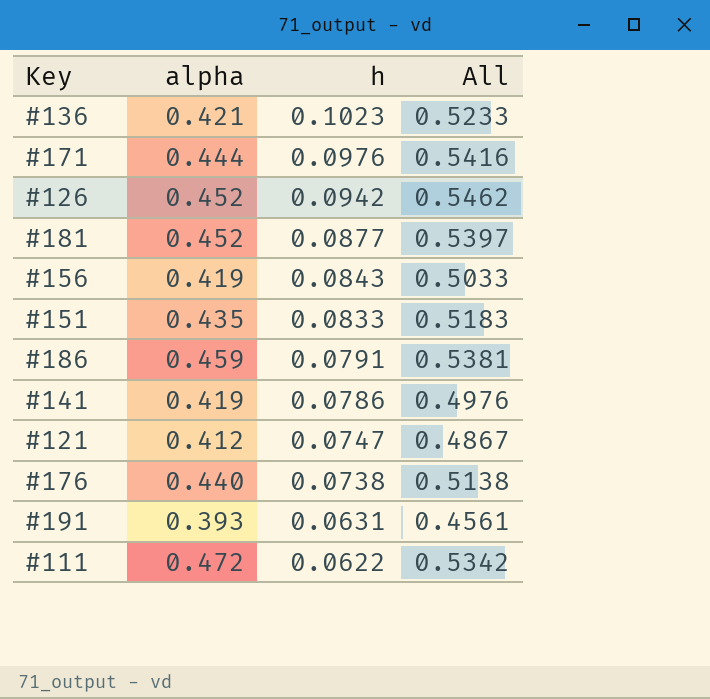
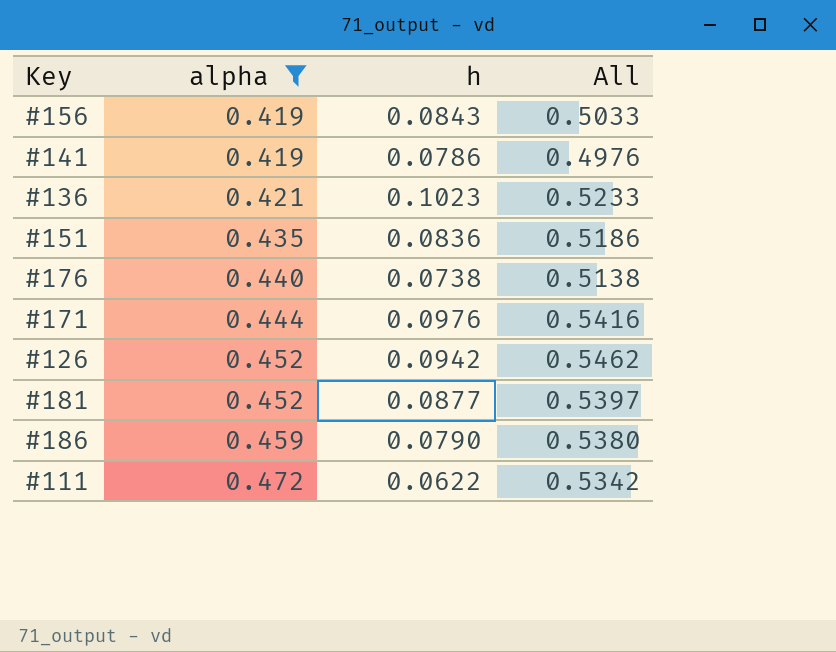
filter: none -> alpha >= 0.419
row order: h descending -> alpha ascending
#151 | h: 0.0833 -> 0.0836
#151 | All: 0.5183 -> 0.5186
#186 | h: 0.0791 -> 0.0790
#186 | All: 0.5381 -> 0.5380

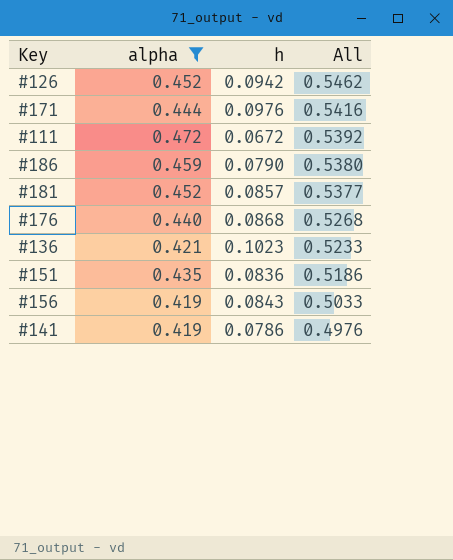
row order: alpha ascending -> All descending
#111 | h: 0.0622 -> 0.0672
#111 | All: 0.5342 -> 0.5392
#181 | h: 0.0877 -> 0.0857
#181 | All: 0.5397 -> 0.5377
#176 | h: 0.0738 -> 0.0868
#176 | All: 0.5138 -> 0.5268

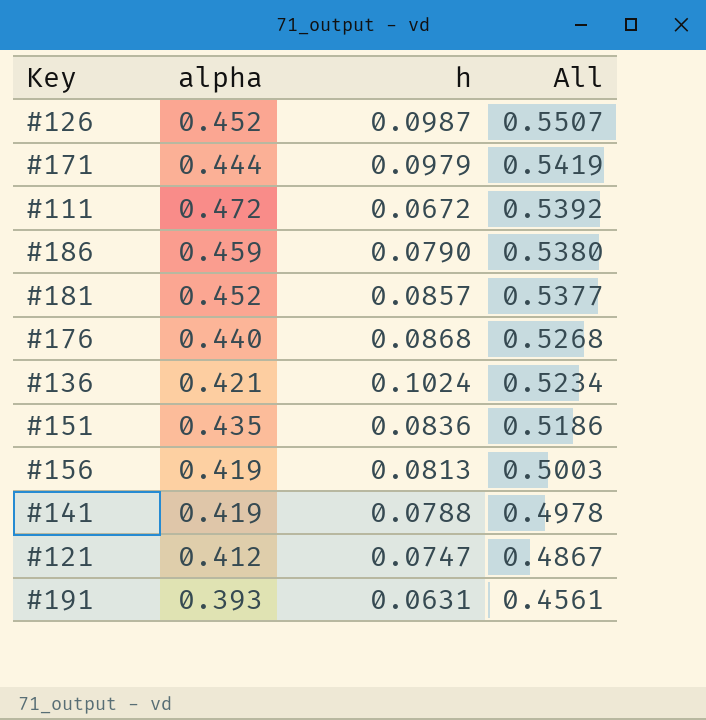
filter: alpha >= 0.419 -> none
#126 | h: 0.0942 -> 0.0987
#126 | All: 0.5462 -> 0.5507
#171 | h: 0.0976 -> 0.0979
#171 | All: 0.5416 -> 0.5419
#136 | h: 0.1023 -> 0.1024
#136 | All: 0.5233 -> 0.5234
#156 | h: 0.0843 -> 0.0813
#156 | All: 0.5033 -> 0.5003
#141 | h: 0.0786 -> 0.0788
#141 | All: 0.4976 -> 0.4978

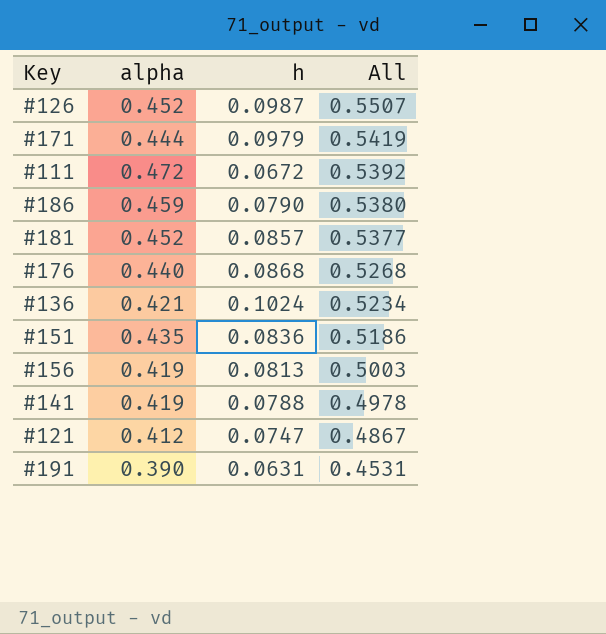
#191 | alpha: 0.393 -> 0.390
#191 | All: 0.4561 -> 0.4531

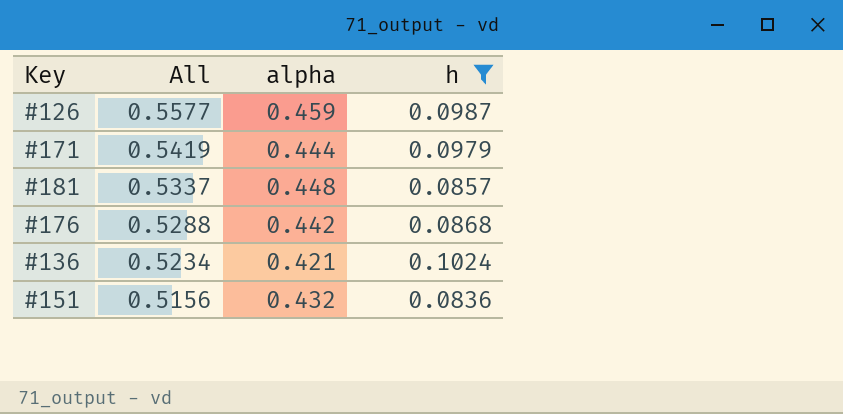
filter: none -> h >= 0.0836
column All | position: 4 -> 2
#126 | All: 0.5507 -> 0.5577
#126 | alpha: 0.452 -> 0.459
#181 | All: 0.5377 -> 0.5337
#181 | alpha: 0.452 -> 0.448
#176 | All: 0.5268 -> 0.5288
#176 | alpha: 0.440 -> 0.442
#151 | All: 0.5186 -> 0.5156
#151 | alpha: 0.435 -> 0.432

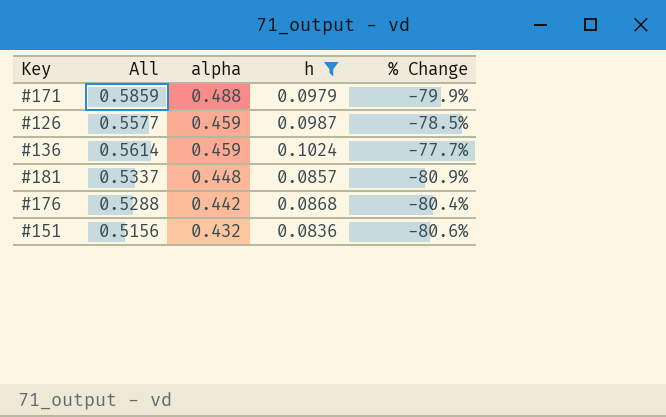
row order: All descending -> alpha descending
column % Change | formula: none -> ([h] - [alpha]) / [alpha]
#171 | All: 0.5419 -> 0.5859
#171 | alpha: 0.444 -> 0.488
#136 | All: 0.5234 -> 0.5614
#136 | alpha: 0.421 -> 0.459

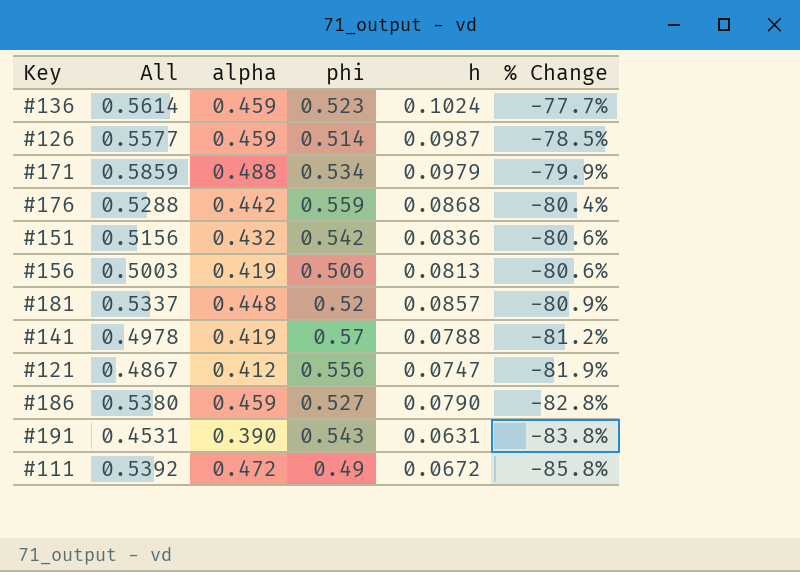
filter: h >= 0.0836 -> none
row order: alpha descending -> % Change descending
column phi | position: none -> 4

